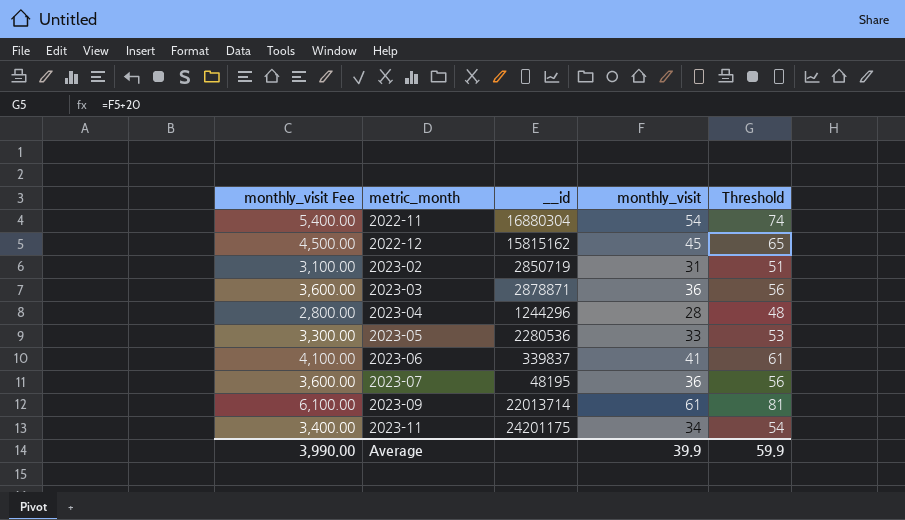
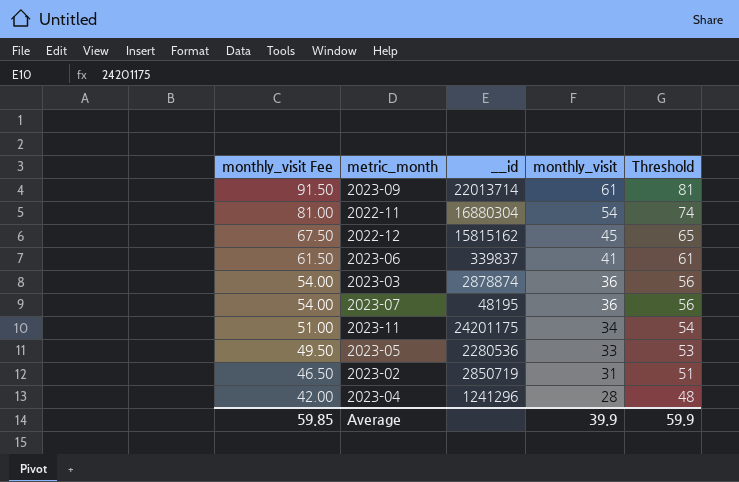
row order: metric_month ascending -> monthly_visit Fee descending
column monthly_visit Fee | formula: [monthly_visit] * 100 -> [monthly_visit] * 1.5
2023-03 | __id: 2878871 -> 2878874
2023-04 | __id: 1244296 -> 1241296
Average | monthly_visit Fee: 3,990.00 -> 59.85

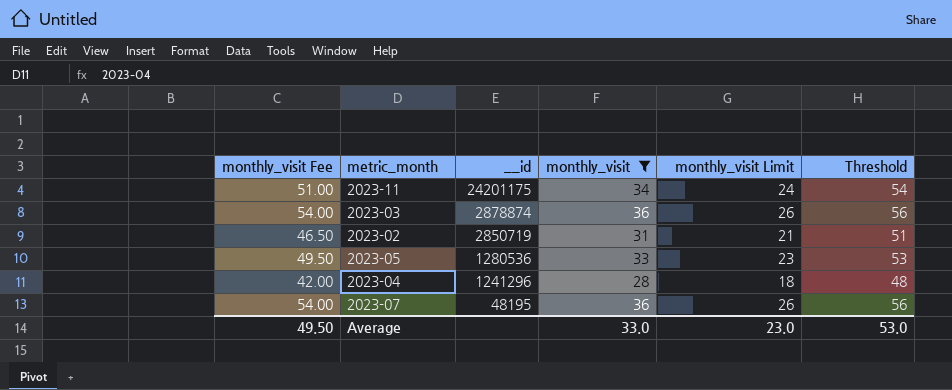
filter: none -> monthly_visit <= 36
row order: monthly_visit Fee descending -> __id descending
column monthly_visit Limit | formula: none -> [monthly_visit] - 10
2023-05 | __id: 2280536 -> 1280536
Average | monthly_visit Fee: 59.85 -> 49.50
Average | monthly_visit: 39.9 -> 33.0
Average | Threshold: 59.9 -> 53.0

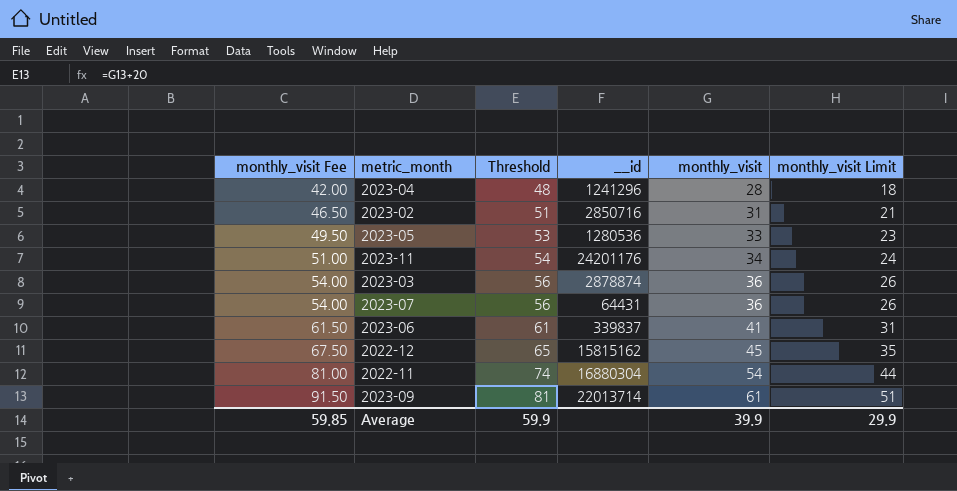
filter: monthly_visit <= 36 -> none
row order: __id descending -> monthly_visit Fee ascending
column Threshold | position: 6 -> 3
2023-02 | __id: 2850719 -> 2850716
2023-11 | __id: 24201175 -> 24201176
2023-07 | __id: 48195 -> 64431
Average | monthly_visit Fee: 49.50 -> 59.85
Average | Threshold: 53.0 -> 59.9
Average | monthly_visit: 33.0 -> 39.9
Average | monthly_visit Limit: 23.0 -> 29.9

